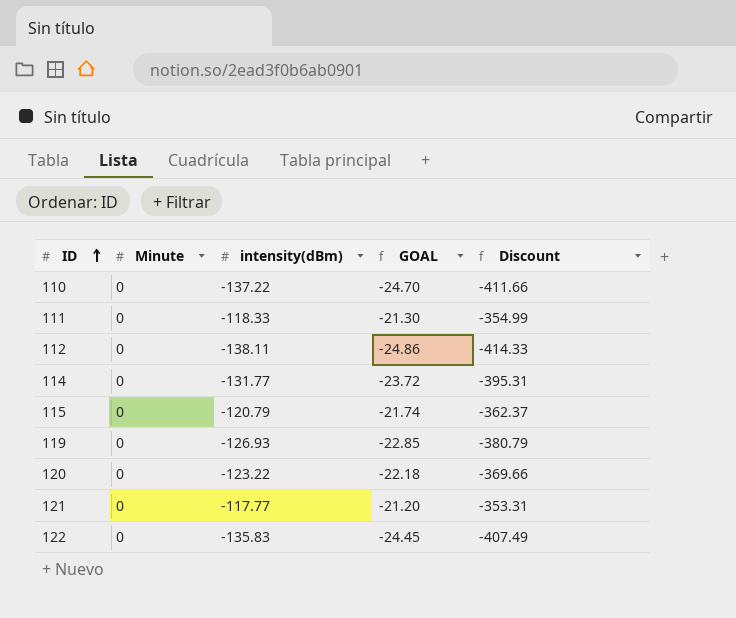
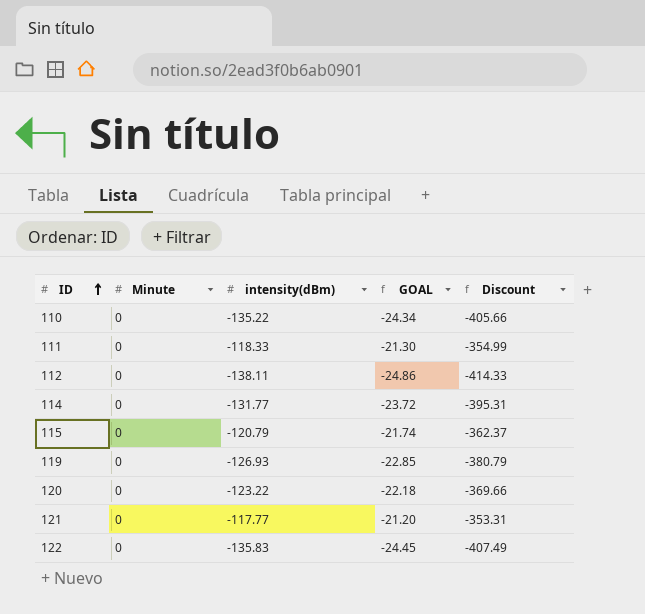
110 | intensity(dBm): -137.22 -> -135.22
110 | GOAL: -24.70 -> -24.34
110 | Discount: -411.66 -> -405.66

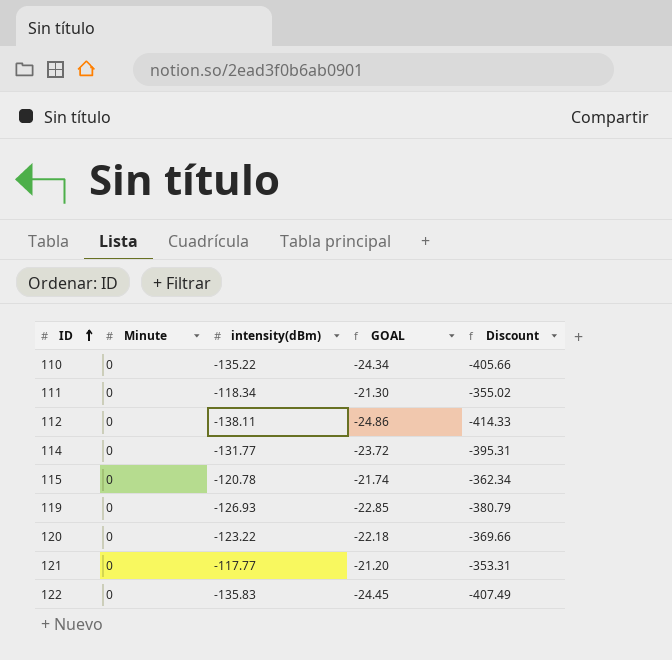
111 | intensity(dBm): -118.33 -> -118.34
111 | Discount: -354.99 -> -355.02
115 | intensity(dBm): -120.79 -> -120.78
115 | Discount: -362.37 -> -362.34

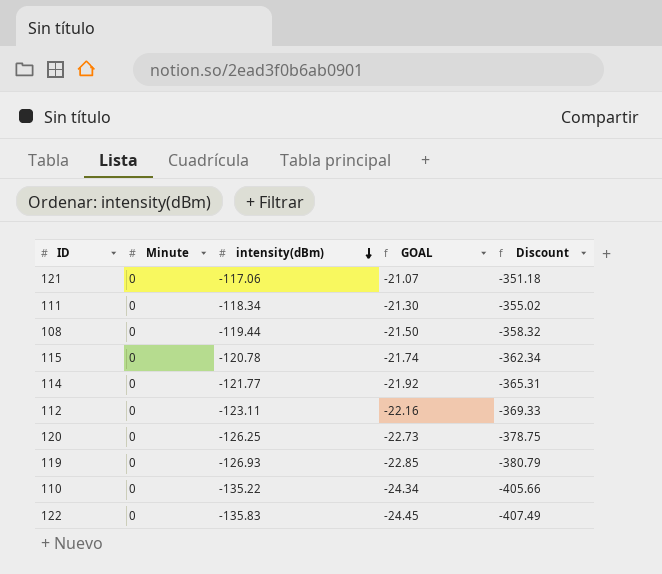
row order: ID ascending -> intensity(dBm) descending
121 | intensity(dBm): -117.77 -> -117.06
121 | GOAL: -21.20 -> -21.07
121 | Discount: -353.31 -> -351.18
row 108: none -> 0 | -119.44 | -21.50 | -358.32
114 | intensity(dBm): -131.77 -> -121.77
114 | GOAL: -23.72 -> -21.92
114 | Discount: -395.31 -> -365.31
112 | intensity(dBm): -138.11 -> -123.11
112 | GOAL: -24.86 -> -22.16
112 | Discount: -414.33 -> -369.33
120 | intensity(dBm): -123.22 -> -126.25
120 | GOAL: -22.18 -> -22.73
120 | Discount: -369.66 -> -378.75

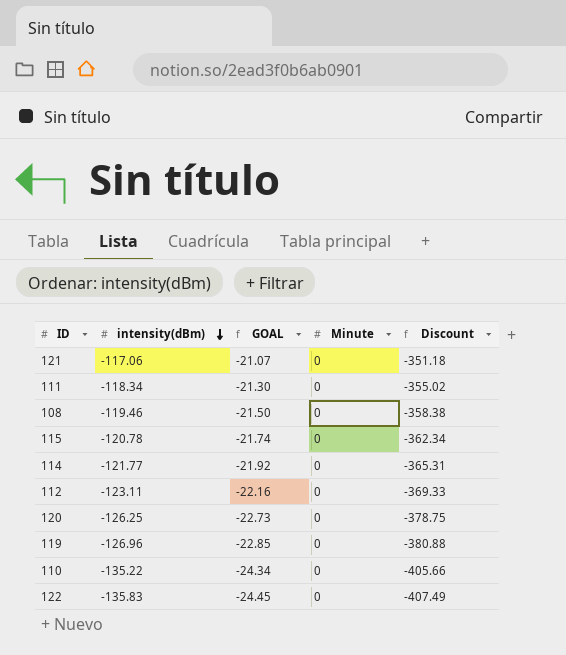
column Minute | position: 2 -> 4
108 | intensity(dBm): -119.44 -> -119.46
108 | Discount: -358.32 -> -358.38
119 | intensity(dBm): -126.93 -> -126.96
119 | Discount: -380.79 -> -380.88

